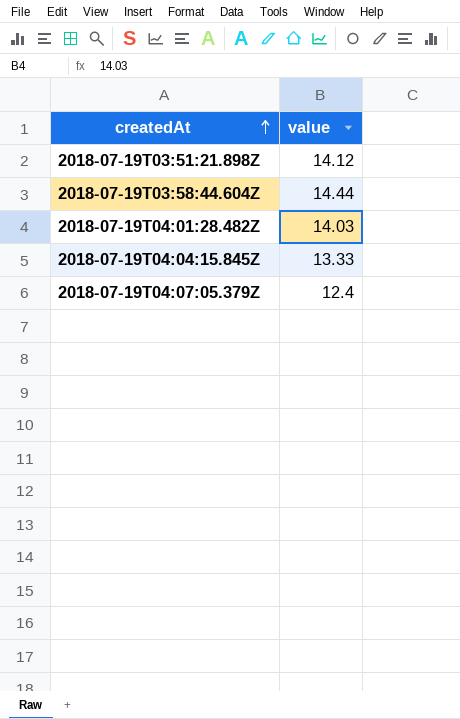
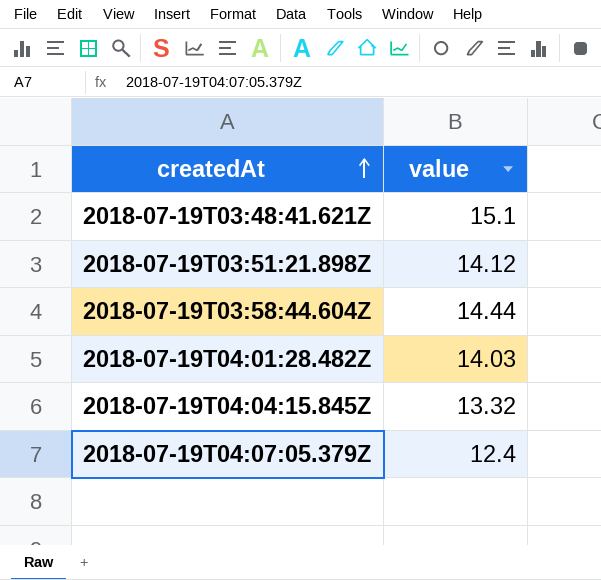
row 2018-07-19T03:48:41.621Z: none -> 15.1
2018-07-19T04:04:15.845Z | value: 13.33 -> 13.32

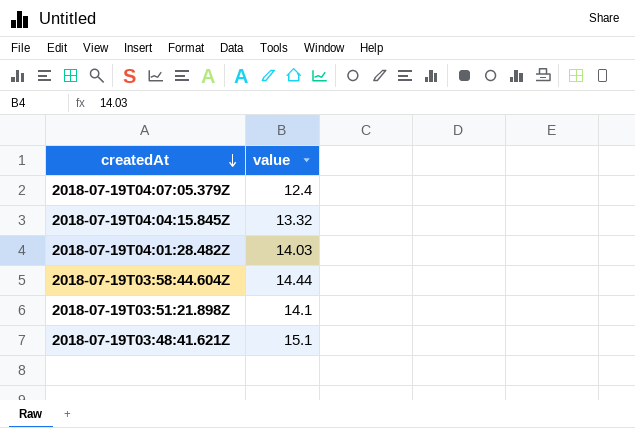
row order: createdAt ascending -> createdAt descending
2018-07-19T03:51:21.898Z | value: 14.12 -> 14.1

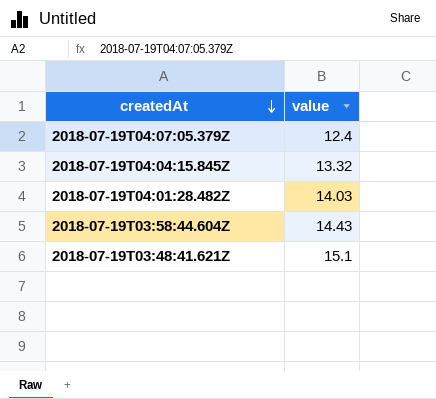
row 2018-07-19T03:51:21.898Z: 14.1 -> none
2018-07-19T03:58:44.604Z | value: 14.44 -> 14.43

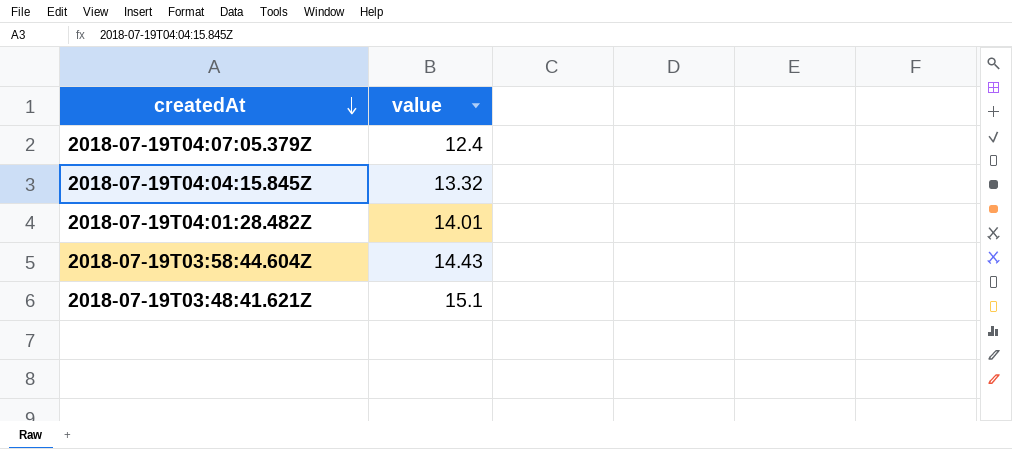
2018-07-19T04:01:28.482Z | value: 14.03 -> 14.01

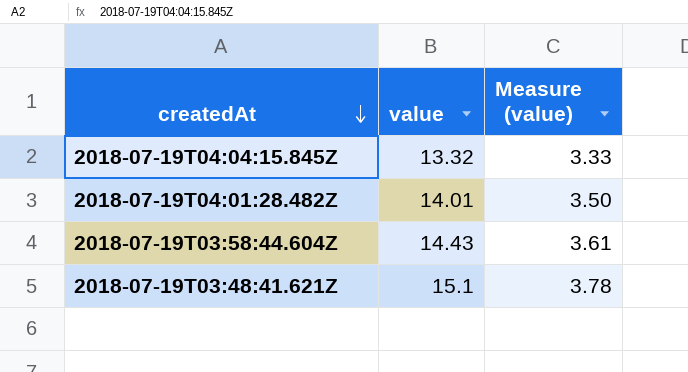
column Measure (value) | formula: none -> [value] * 0.25
row 2018-07-19T04:07:05.379Z: 12.4 -> none

